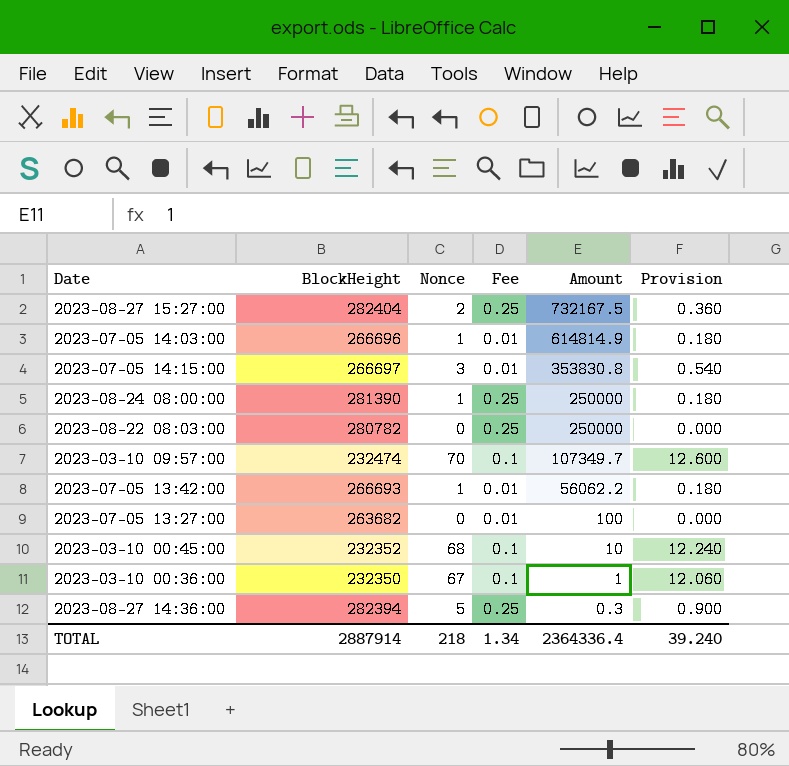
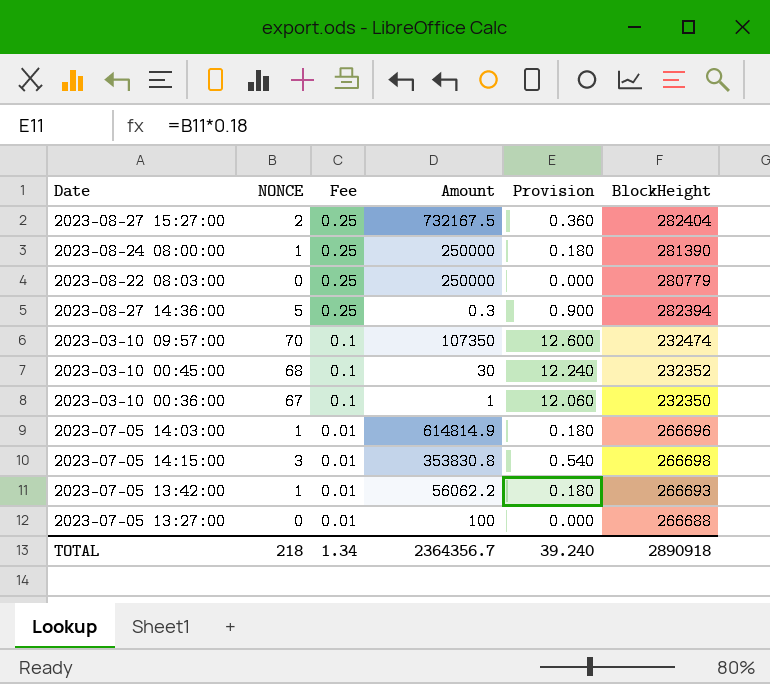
row order: Amount descending -> Fee descending
column name: Nonce -> NONCE
column BlockHeight | position: 2 -> 6
2023-08-22 08:03:00 | BlockHeight: 280782 -> 280779
2023-03-10 09:57:00 | Amount: 107349.7 -> 107350
2023-03-10 00:45:00 | Amount: 10 -> 30
2023-07-05 14:15:00 | BlockHeight: 266697 -> 266698
2023-07-05 13:27:00 | BlockHeight: 263682 -> 266688
TOTAL | Amount: 2364336.4 -> 2364356.7
TOTAL | BlockHeight: 2887914 -> 2890918

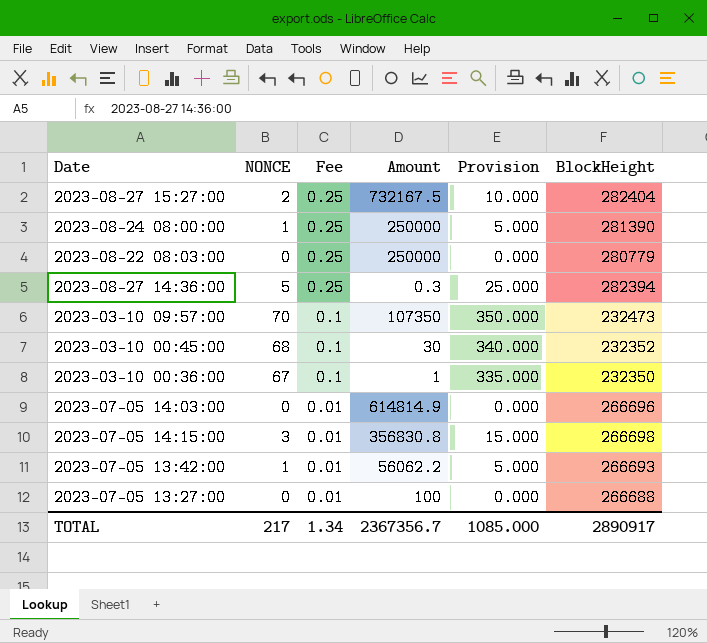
column Provision | formula: [NONCE] * 0.18 -> [NONCE] * 5
2023-03-10 09:57:00 | BlockHeight: 232474 -> 232473
2023-07-05 14:03:00 | NONCE: 1 -> 0
2023-07-05 14:15:00 | Amount: 353830.8 -> 356830.8
TOTAL | NONCE: 218 -> 217
TOTAL | Amount: 2364356.7 -> 2367356.7
TOTAL | Provision: 39.240 -> 1085.000
TOTAL | BlockHeight: 2890918 -> 2890917

